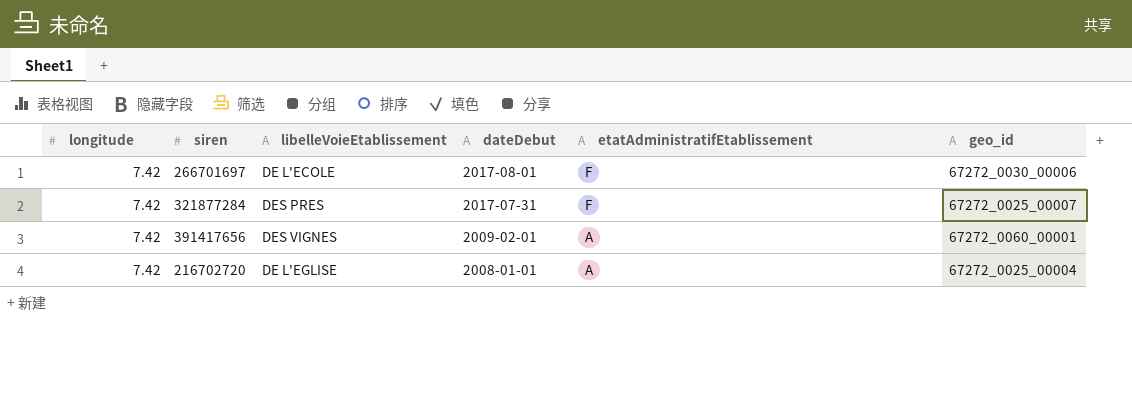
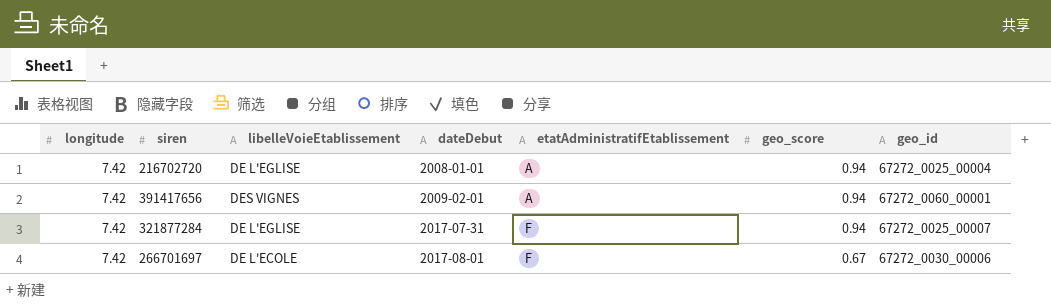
row order: dateDebut descending -> dateDebut ascending
column geo_score | position: none -> 6
321877284 | libelleVoieEtablissement: DES PRES -> DE L'EGLISE

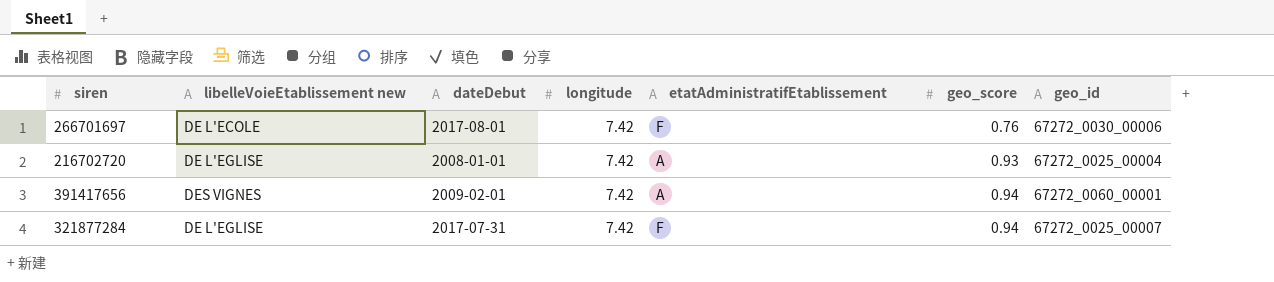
row order: dateDebut ascending -> geo_score ascending
column name: libelleVoieEtablissement -> libelleVoieEtablissement new
column longitude | position: 1 -> 4
266701697 | geo_score: 0.67 -> 0.76
216702720 | geo_score: 0.94 -> 0.93

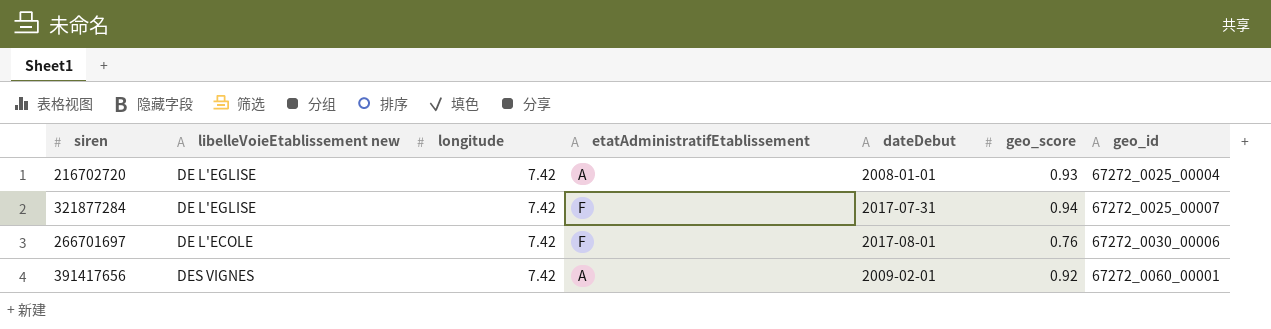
row order: geo_score ascending -> geo_id ascending
column dateDebut | position: 3 -> 5
391417656 | geo_score: 0.94 -> 0.92

